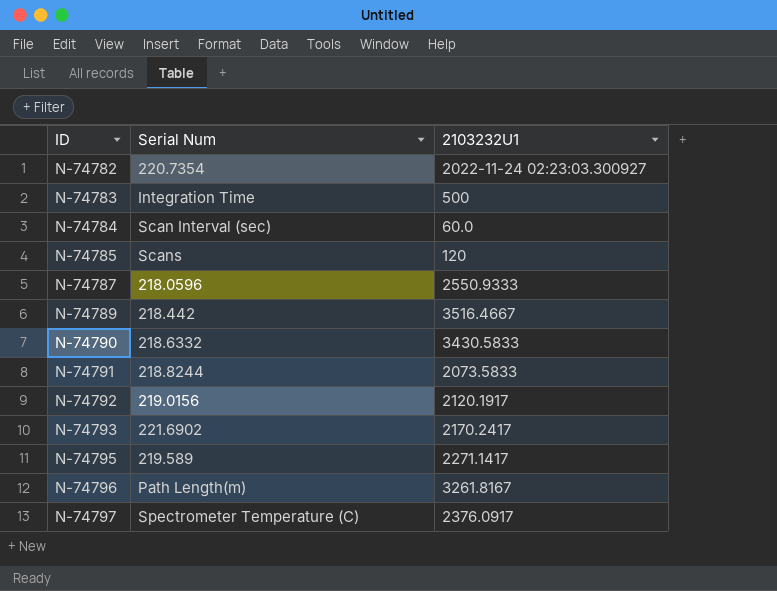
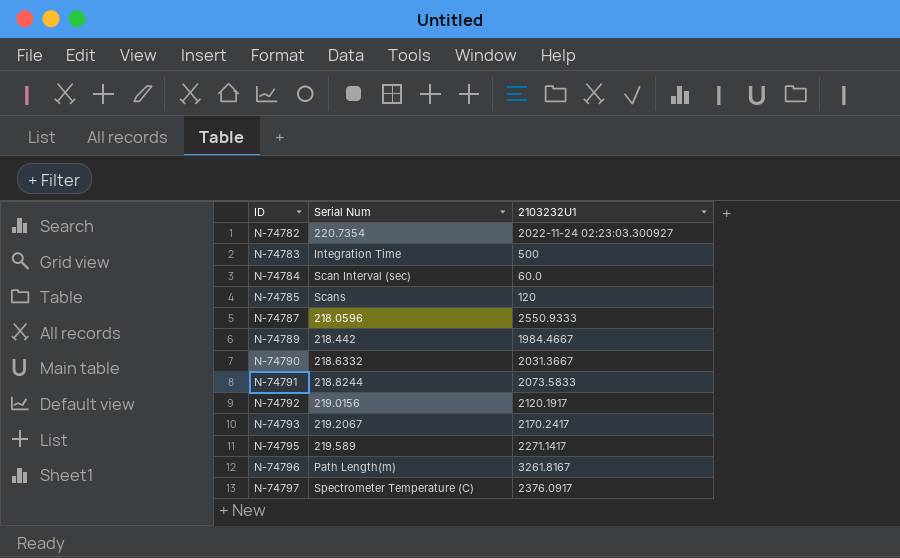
N-74789 | 2103232U1: 3516.4667 -> 1984.4667
N-74790 | 2103232U1: 3430.5833 -> 2031.3667
N-74793 | Serial Num: 221.6902 -> 219.2067

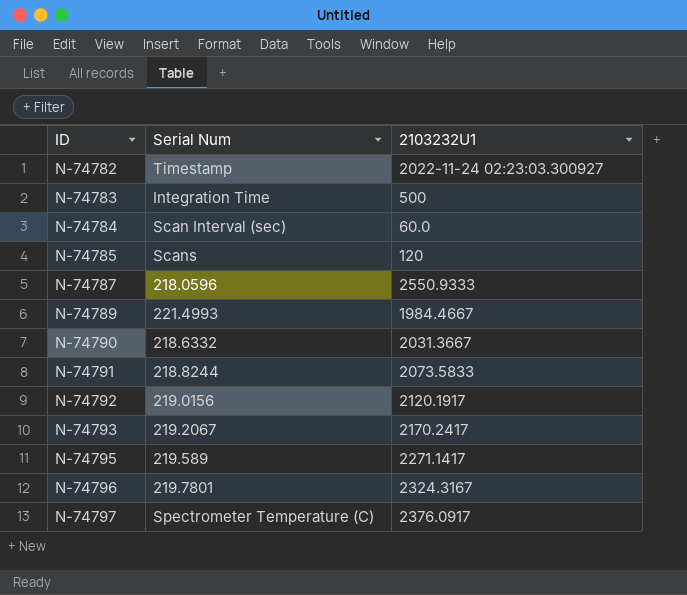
N-74782 | Serial Num: 220.7354 -> Timestamp
N-74789 | Serial Num: 218.442 -> 221.4993
N-74796 | Serial Num: Path Length(m) -> 219.7801
N-74796 | 2103232U1: 3261.8167 -> 2324.3167

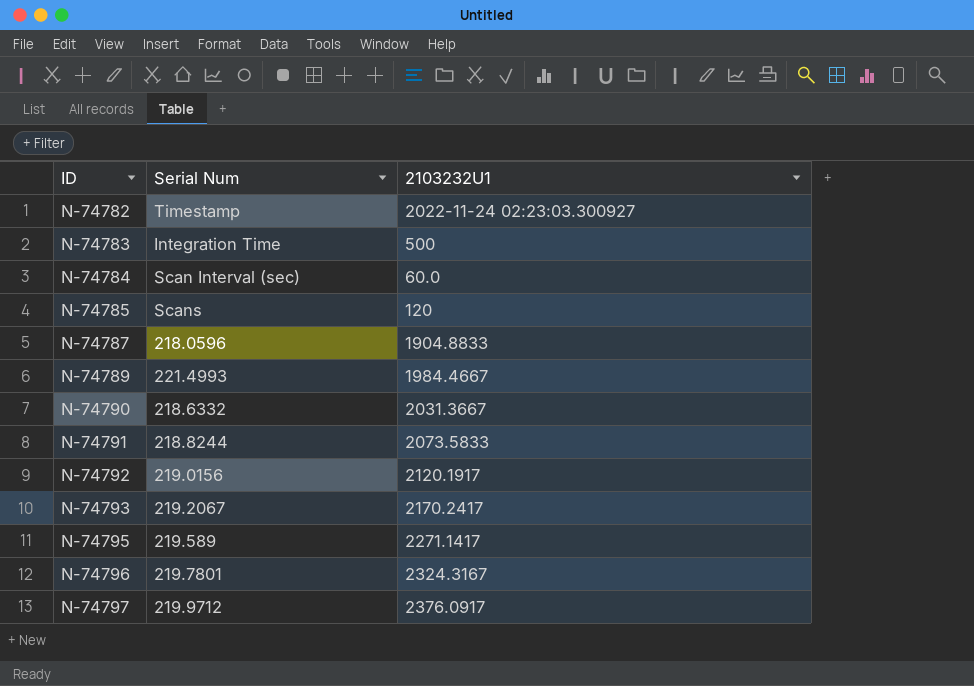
N-74787 | 2103232U1: 2550.9333 -> 1904.8833
N-74797 | Serial Num: Spectrometer Temperature (C) -> 219.9712

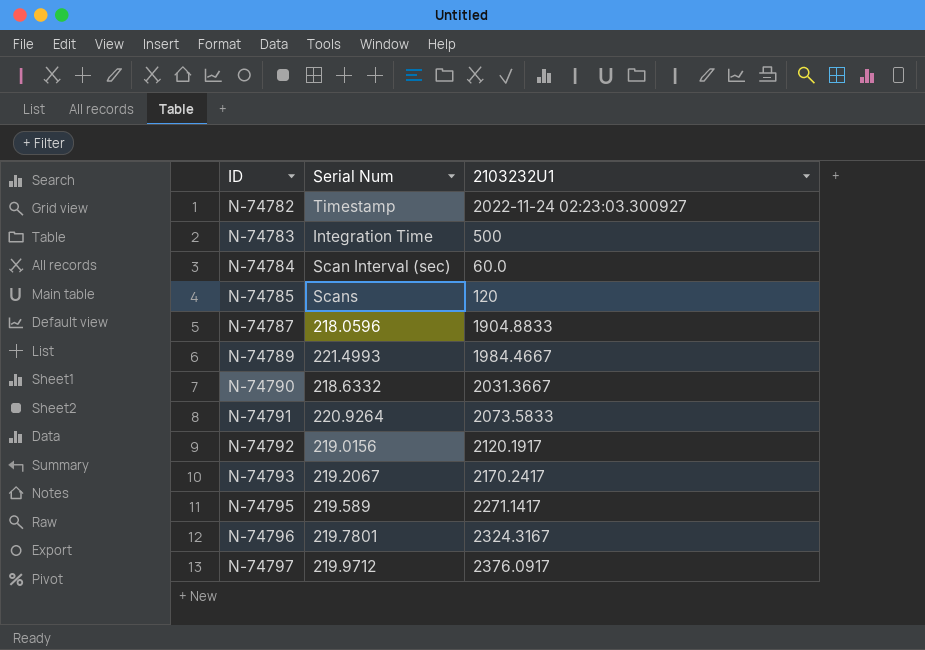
N-74791 | Serial Num: 218.8244 -> 220.9264

